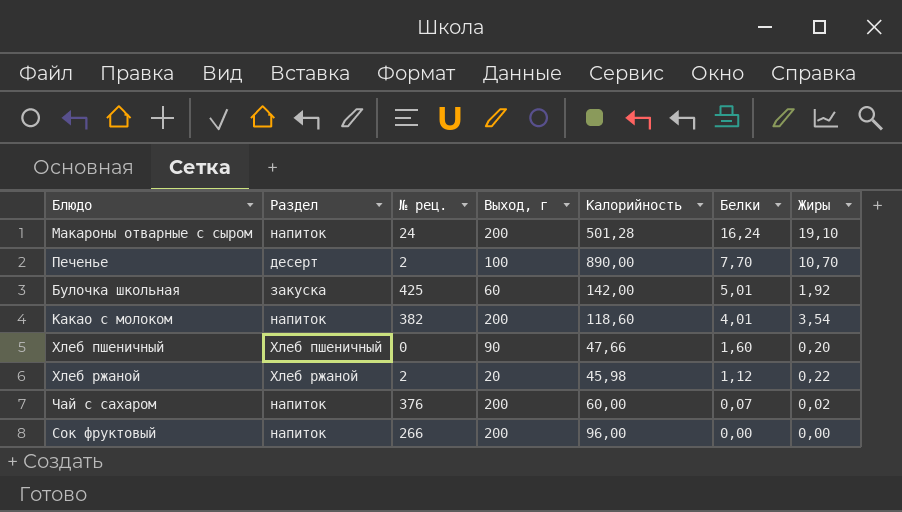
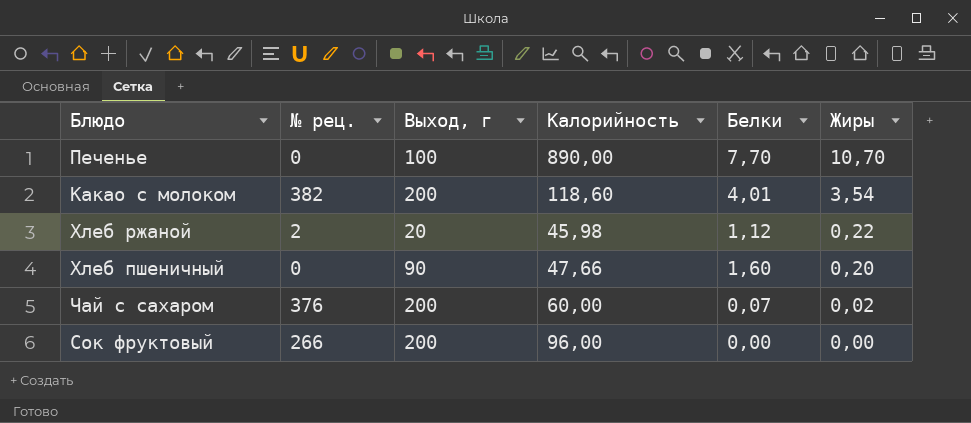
row order: Белки descending -> Жиры descending
column Раздел | position: 2 -> none
row Макароны отварные с сыром: напиток | 24 | 200 | 501,28 | 16,24 | 19,10 -> none
row Булочка школьная: закуска | 425 | 60 | 142,00 | 5,01 | 1,92 -> none
Печенье | № рец.: 2 -> 0

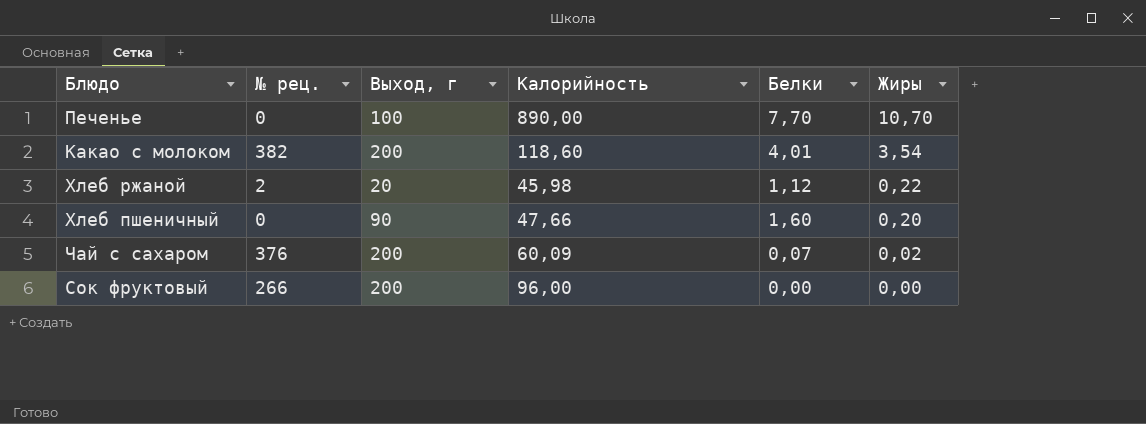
Чай с сахаром | Калорийность: 60,00 -> 60,09

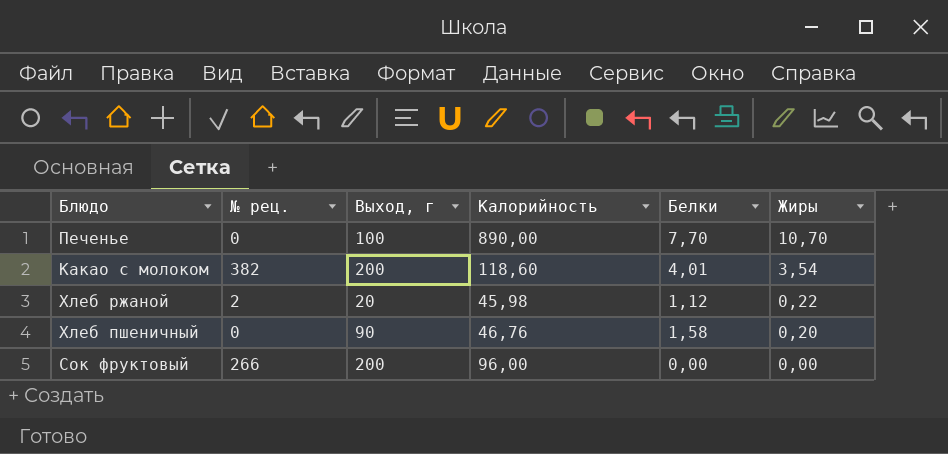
row Чай с сахаром: 376 | 200 | 60,09 | 0,07 | 0,02 -> none
Хлеб пшеничный | Калорийность: 47,66 -> 46,76
Хлеб пшеничный | Белки: 1,60 -> 1,58

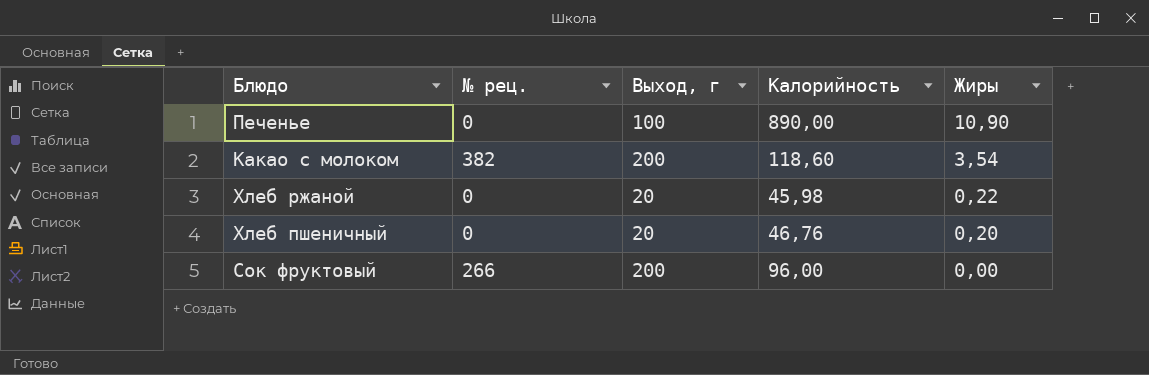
column Белки | position: 5 -> none
Печенье | Жиры: 10,70 -> 10,90
Хлеб ржаной | № рец.: 2 -> 0
Хлеб пшеничный | Выход, г: 90 -> 20

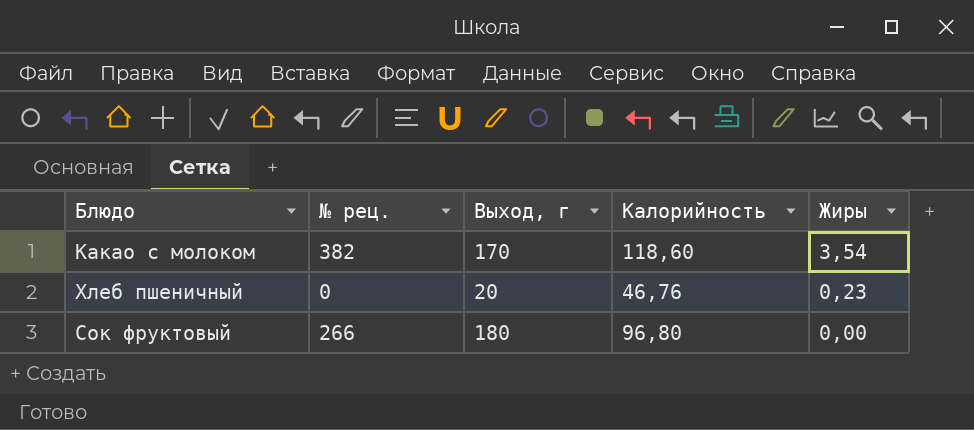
row Печенье: 0 | 100 | 890,00 | 10,90 -> none
row Хлеб ржаной: 0 | 20 | 45,98 | 0,22 -> none
Какао с молоком | Выход, г: 200 -> 170
Хлеб пшеничный | Жиры: 0,20 -> 0,23
Сок фруктовый | Выход, г: 200 -> 180
Сок фруктовый | Калорийность: 96,00 -> 96,80

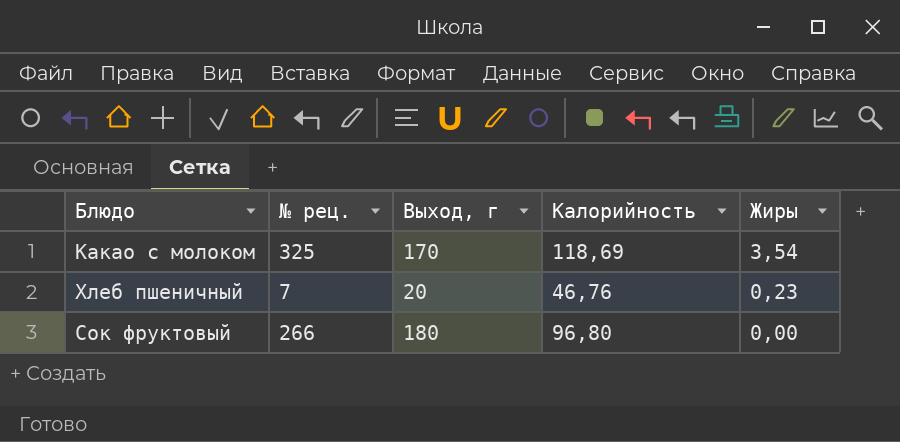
Какао с молоком | № рец.: 382 -> 325
Какао с молоком | Калорийность: 118,60 -> 118,69
Хлеб пшеничный | № рец.: 0 -> 7

